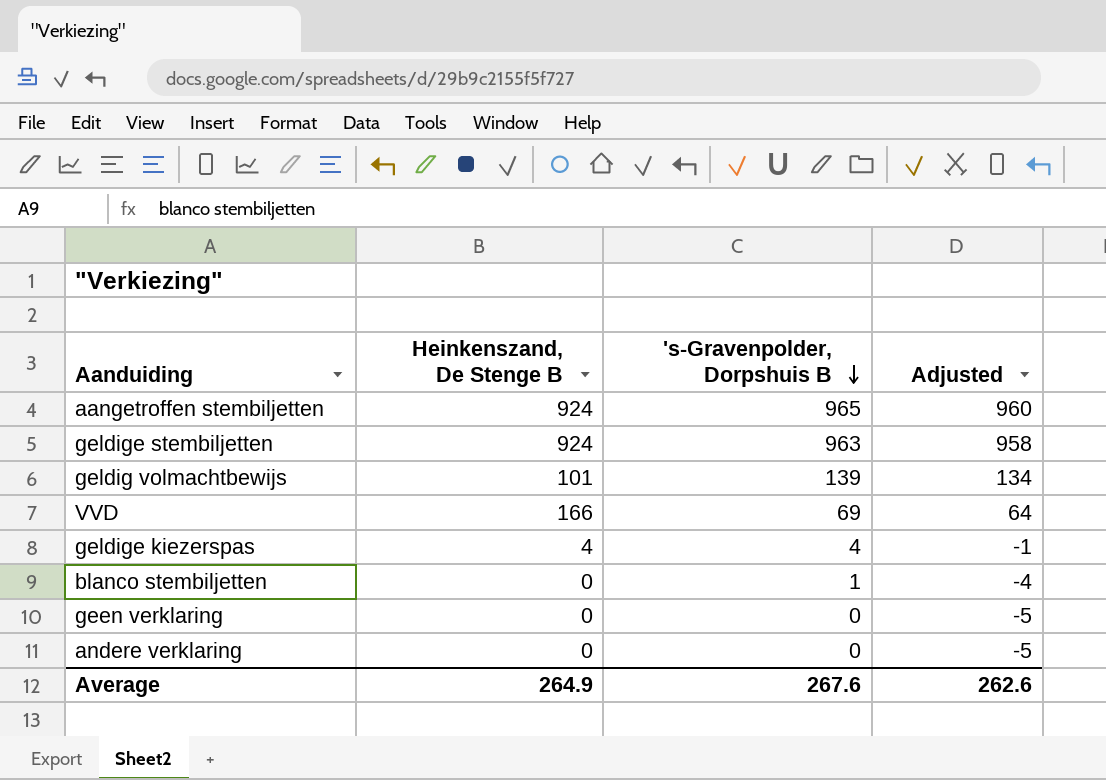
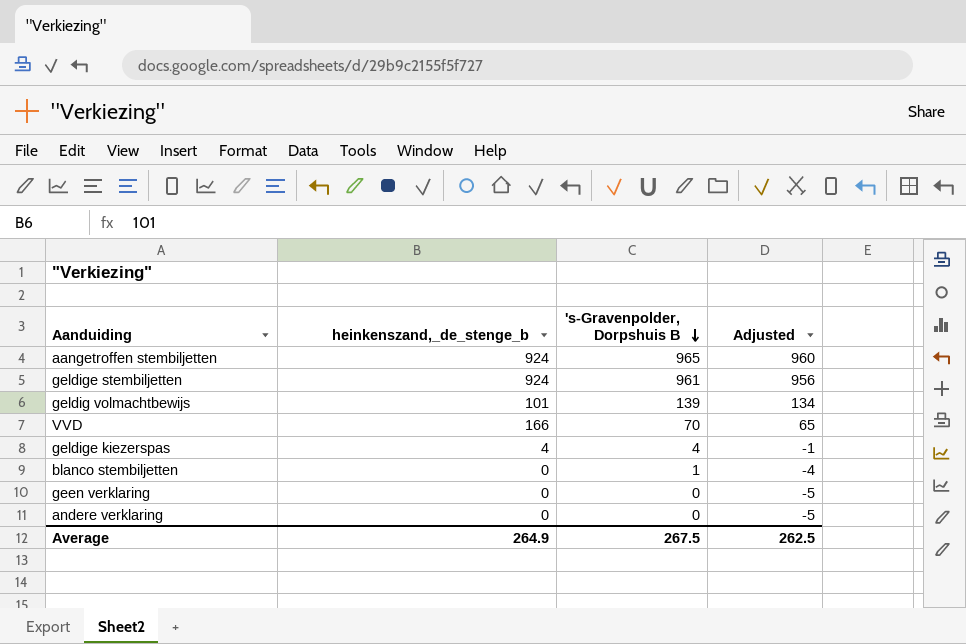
column name: Heinkenszand, De Stenge B -> heinkenszand,_de_stenge_b
geldige stembiljetten | 's-Gravenpolder, Dorpshuis B: 963 -> 961
geldige stembiljetten | Adjusted: 958 -> 956
VVD | 's-Gravenpolder, Dorpshuis B: 69 -> 70
VVD | Adjusted: 64 -> 65
Average | 's-Gravenpolder, Dorpshuis B: 267.6 -> 267.5
Average | Adjusted: 262.6 -> 262.5

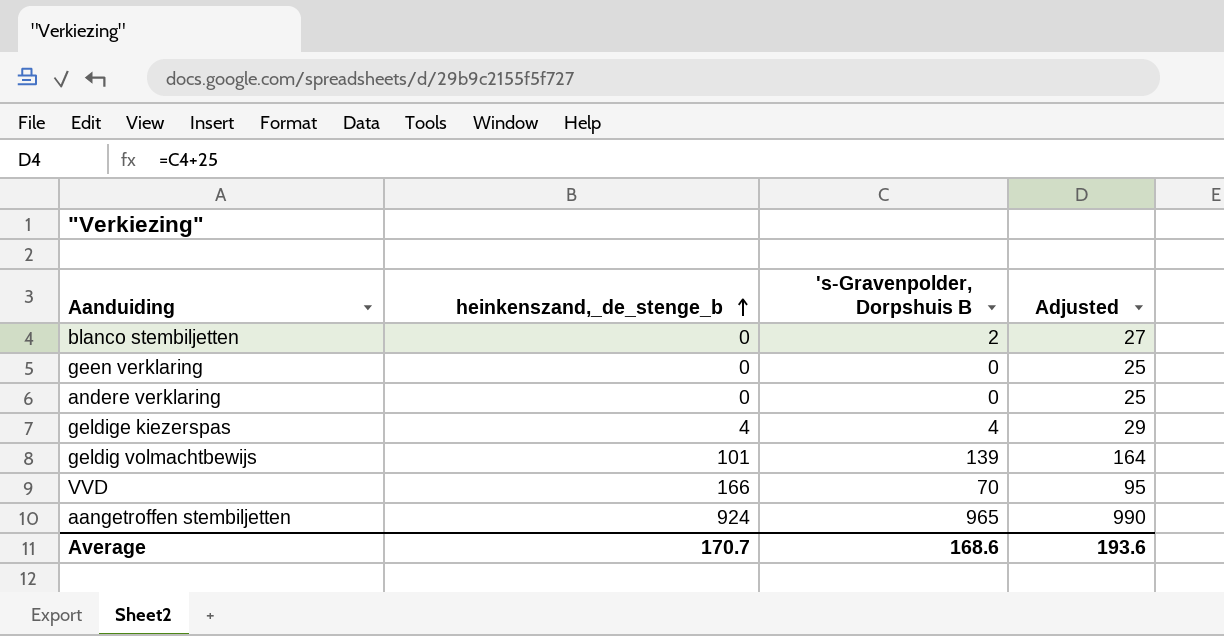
row order: 's-Gravenpolder, Dorpshuis B descending -> heinkenszand,_de_stenge_b ascending
column Adjusted | formula: ['s-Gravenpolder, Dorpshuis B] - 5 -> ['s-Gravenpolder, Dorpshuis B] + 25
row geldige stembiljetten: 924 | 961 | 956 -> none
blanco stembiljetten | 's-Gravenpolder, Dorpshuis B: 1 -> 2
Average | heinkenszand,_de_stenge_b: 264.9 -> 170.7
Average | 's-Gravenpolder, Dorpshuis B: 267.5 -> 168.6
Average | Adjusted: 262.5 -> 193.6

